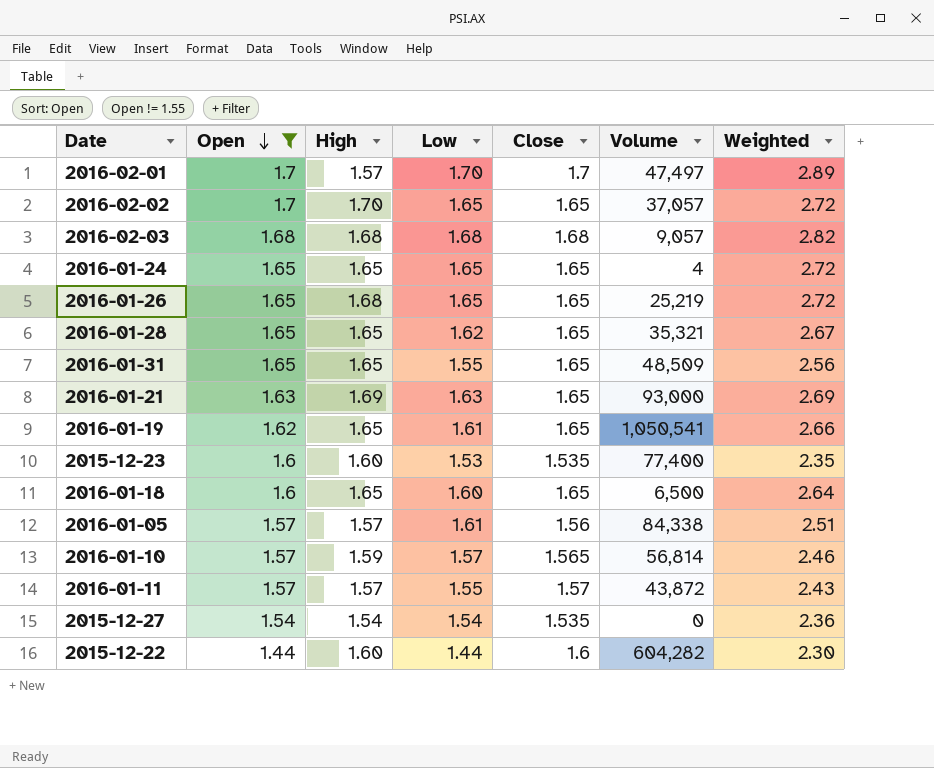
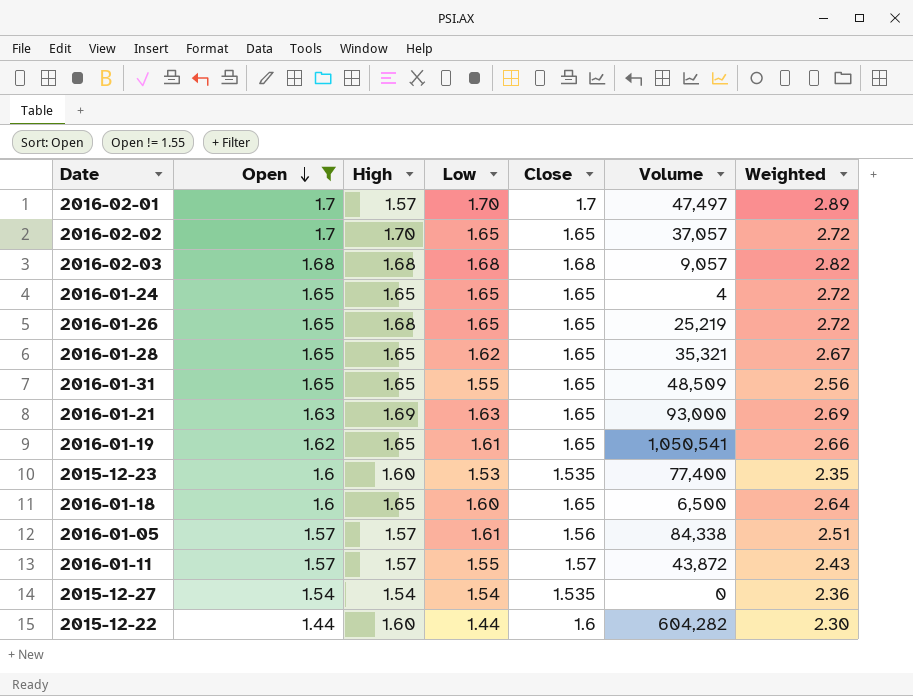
row 2016-01-10: 1.57 | 1.59 | 1.57 | 1.565 | 56,814 | 2.46 -> none

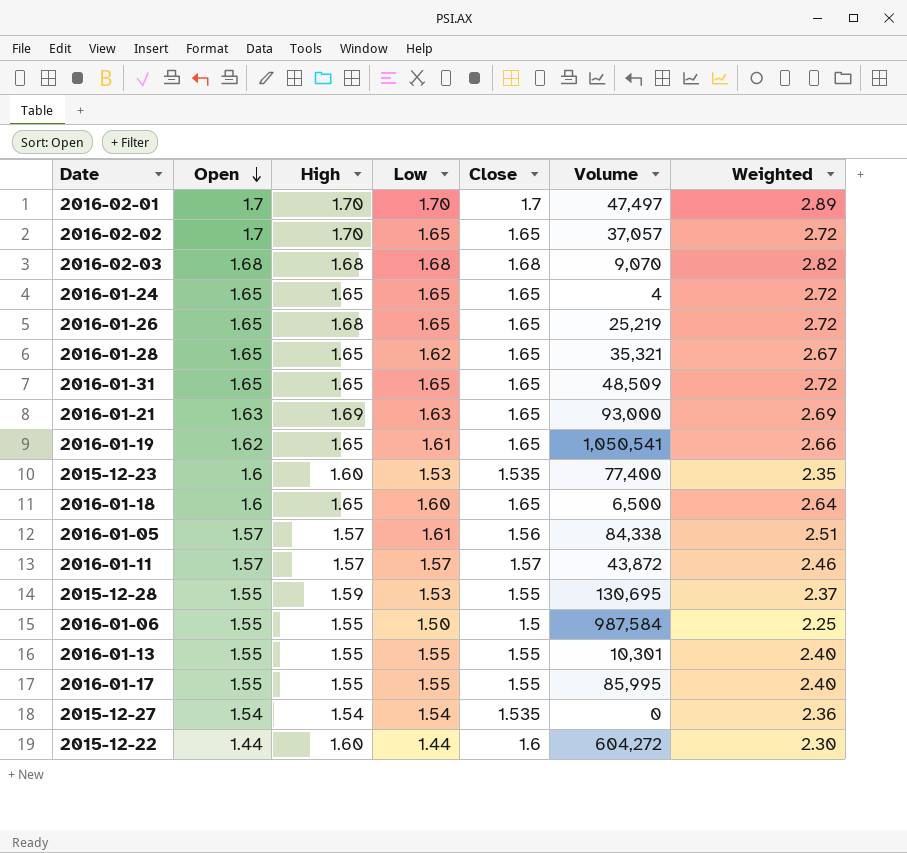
filter: Open != 1.55 -> none
2016-02-01 | High: 1.57 -> 1.70
2016-02-03 | Volume: 9,057 -> 9,070
2016-01-31 | Low: 1.55 -> 1.65
2016-01-31 | Weighted: 2.56 -> 2.72
2016-01-11 | Low: 1.55 -> 1.57
2016-01-11 | Weighted: 2.43 -> 2.46
2015-12-22 | Volume: 604,282 -> 604,272

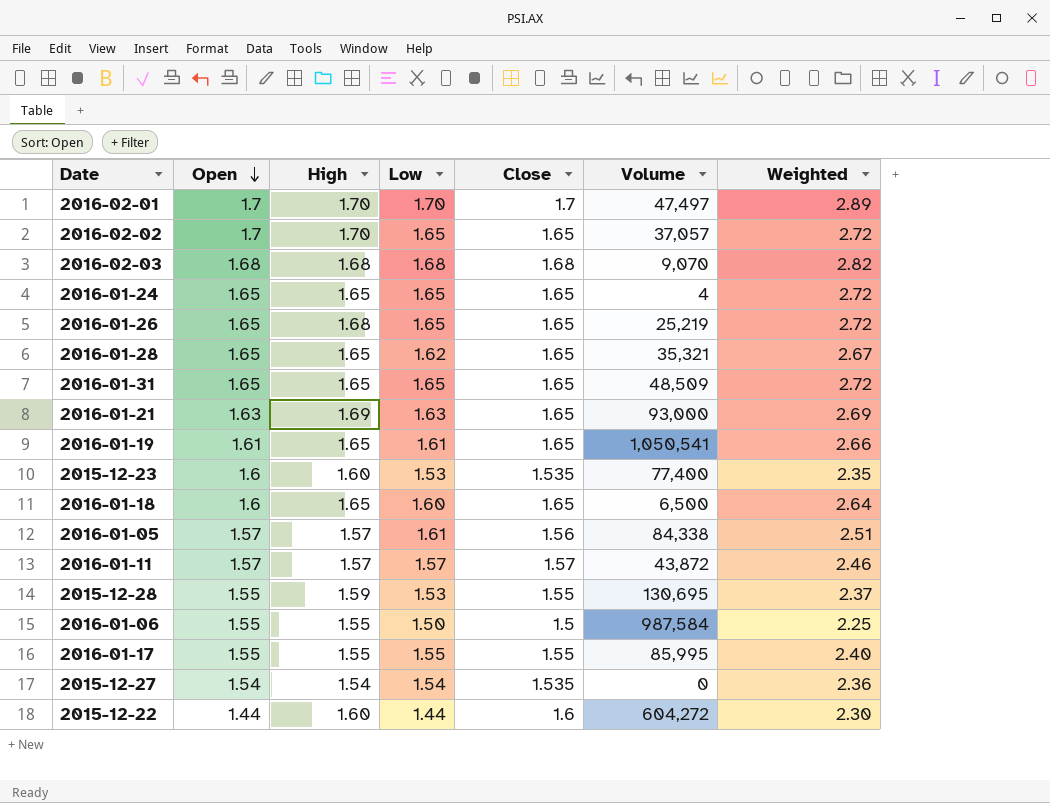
row 2016-01-13: 1.55 | 1.55 | 1.55 | 1.55 | 10,301 | 2.40 -> none
2016-01-19 | Open: 1.62 -> 1.61

